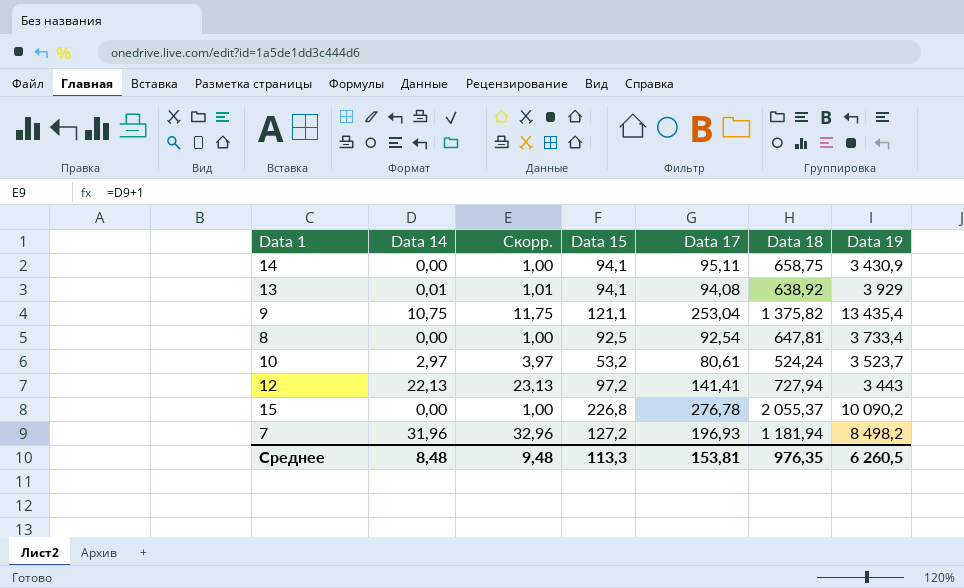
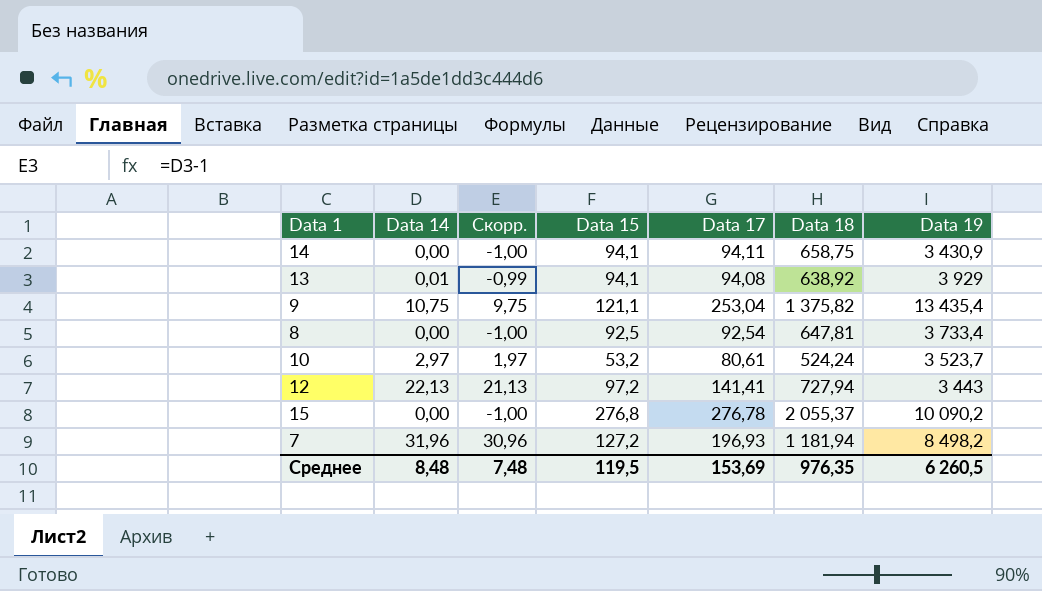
column Скорр. | formula: [Data 14] + 1 -> [Data 14] - 1
14 | Data 17: 95,11 -> 94,11
15 | Data 15: 226,8 -> 276,8
Среднее | Скорр.: 9,48 -> 7,48
Среднее | Data 15: 113,3 -> 119,5
Среднее | Data 17: 153,81 -> 153,69

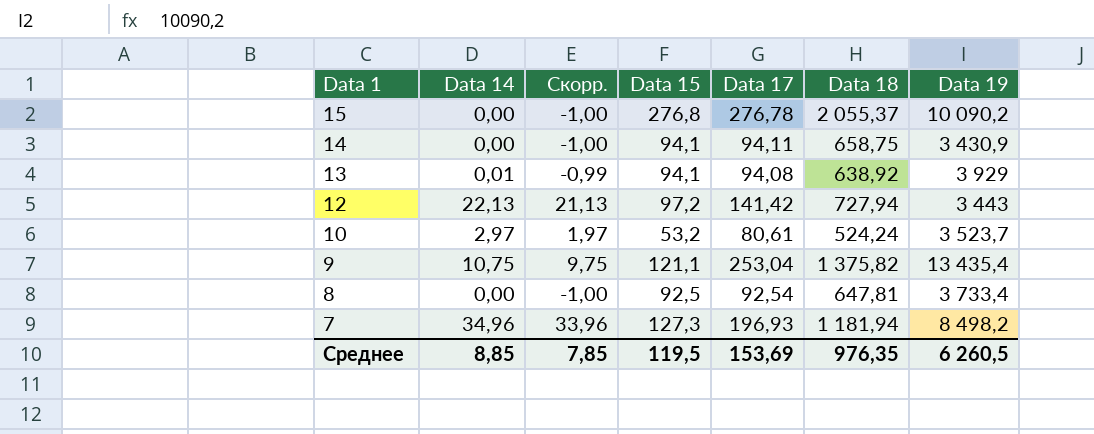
row order: none -> Data 1 descending
12 | Data 17: 141,41 -> 141,42
7 | Data 14: 31,96 -> 34,96
7 | Скорр.: 30,96 -> 33,96
7 | Data 15: 127,2 -> 127,3
Среднее | Data 14: 8,48 -> 8,85
Среднее | Скорр.: 7,48 -> 7,85

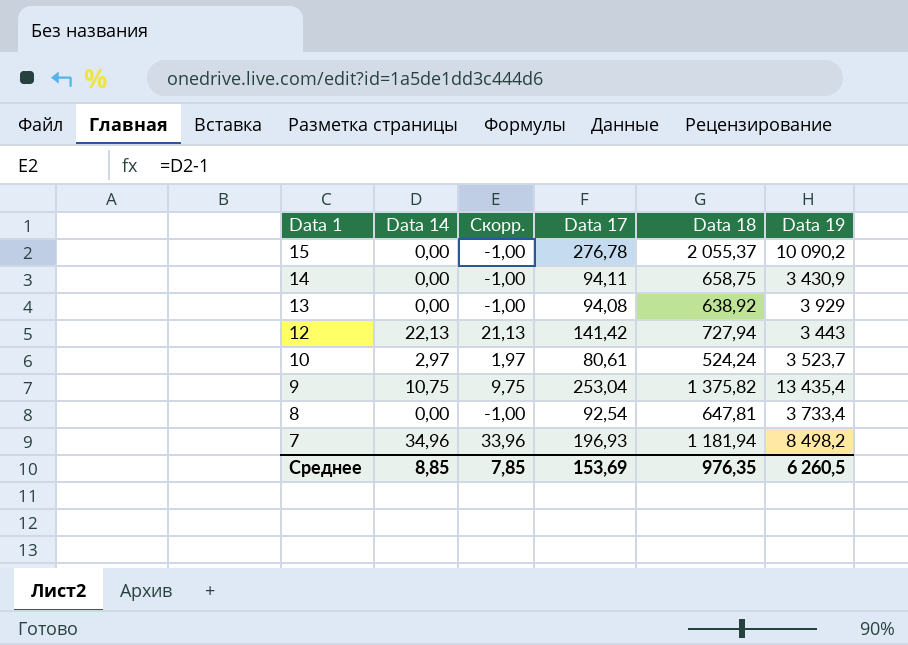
column Data 15 | position: 4 -> none
13 | Data 14: 0,01 -> 0,00
13 | Скорр.: -0,99 -> -1,00

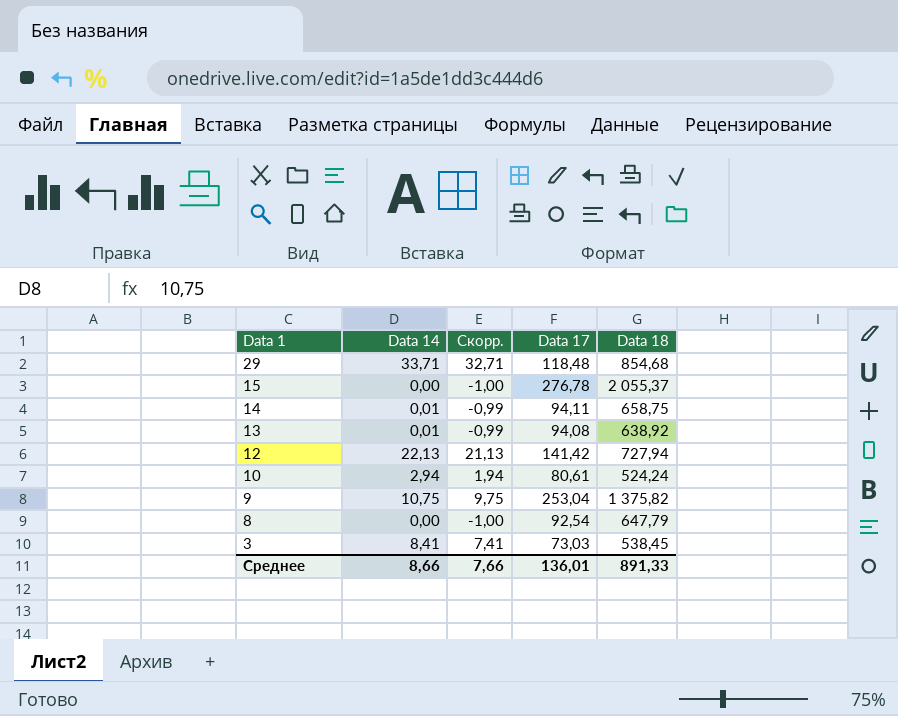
column Data 19 | position: 6 -> none
row 7: 34,96 | 33,96 | 196,93 | 1 181,94 | 8 498,2 -> none
row 29: none -> 33,71 | 32,71 | 118,48 | 854,68
14 | Data 14: 0,00 -> 0,01
14 | Скорр.: -1,00 -> -0,99
13 | Data 14: 0,00 -> 0,01
13 | Скорр.: -1,00 -> -0,99
10 | Data 14: 2,97 -> 2,94
10 | Скорр.: 1,97 -> 1,94
8 | Data 18: 647,81 -> 647,79
row 3: none -> 8,41 | 7,41 | 73,03 | 538,45
Среднее | Data 14: 8,85 -> 8,66
Среднее | Скорр.: 7,85 -> 7,66
Среднее | Data 17: 153,69 -> 136,01
Среднее | Data 18: 976,35 -> 891,33

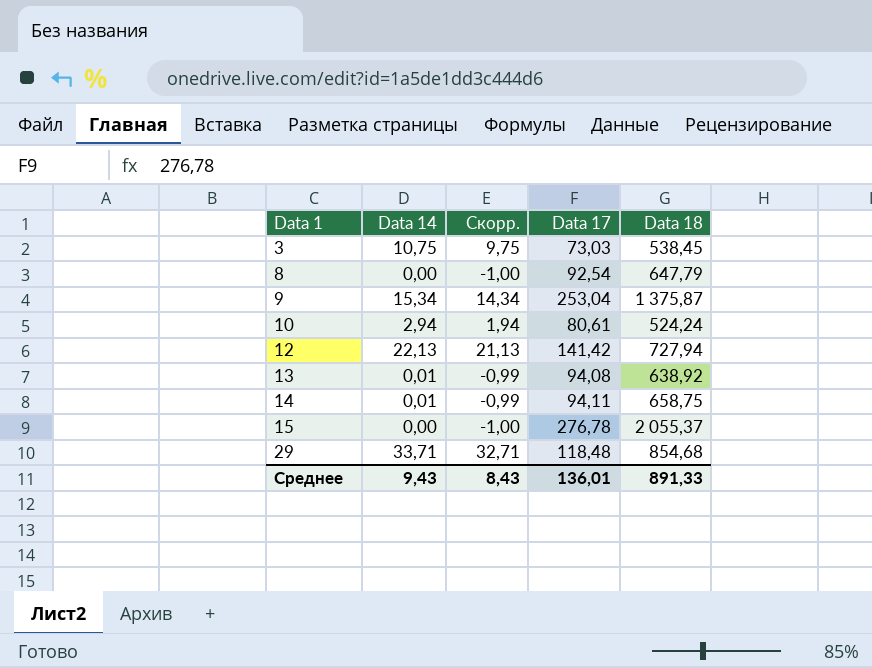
row order: Data 1 descending -> Data 1 ascending
3 | Data 14: 8,41 -> 10,75
3 | Скорр.: 7,41 -> 9,75
9 | Data 14: 10,75 -> 15,34
9 | Скорр.: 9,75 -> 14,34
9 | Data 18: 1 375,82 -> 1 375,87
Среднее | Data 14: 8,66 -> 9,43
Среднее | Скорр.: 7,66 -> 8,43

